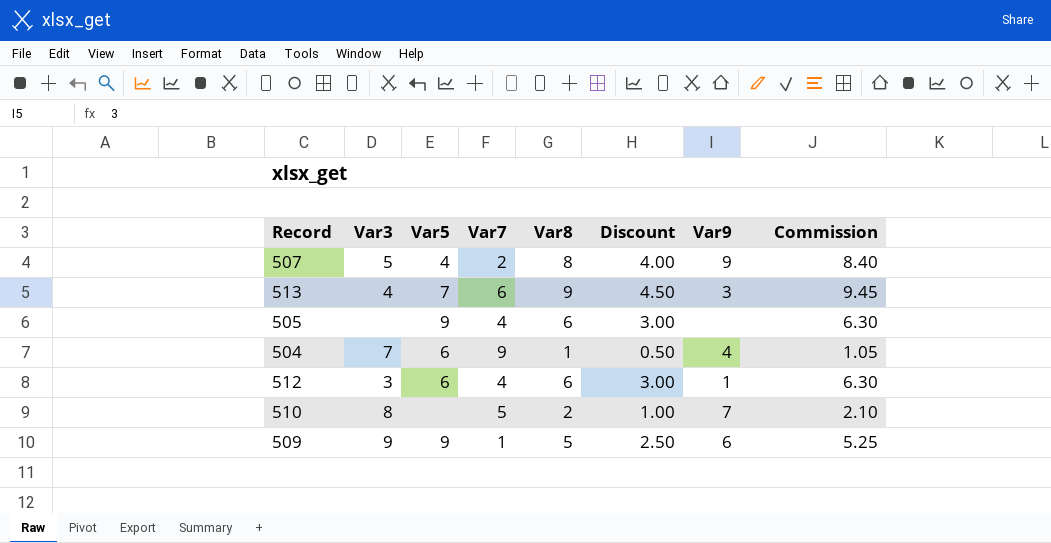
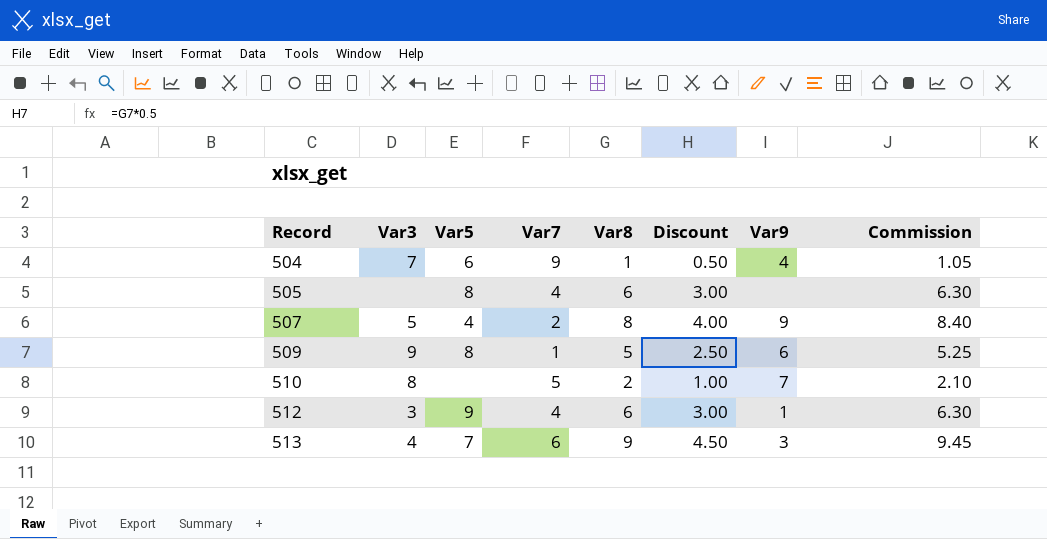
row order: none -> Record ascending
505 | Var5: 9 -> 8
509 | Var5: 9 -> 8
512 | Var5: 6 -> 9

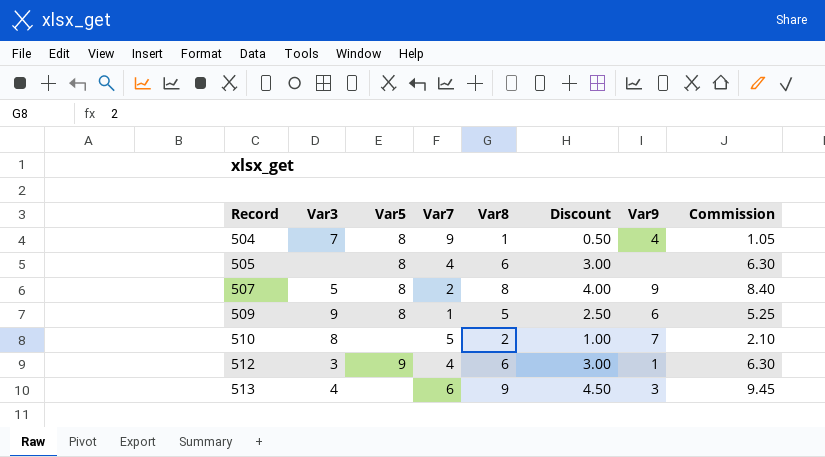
504 | Var5: 6 -> 8
507 | Var5: 4 -> 8
513 | Var5: 7 -> none

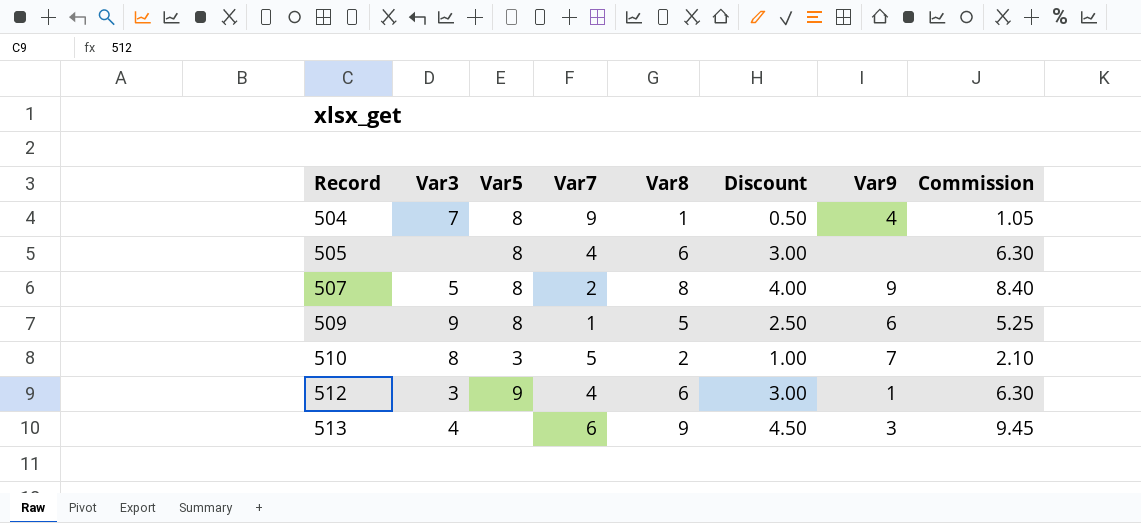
510 | Var5: none -> 3

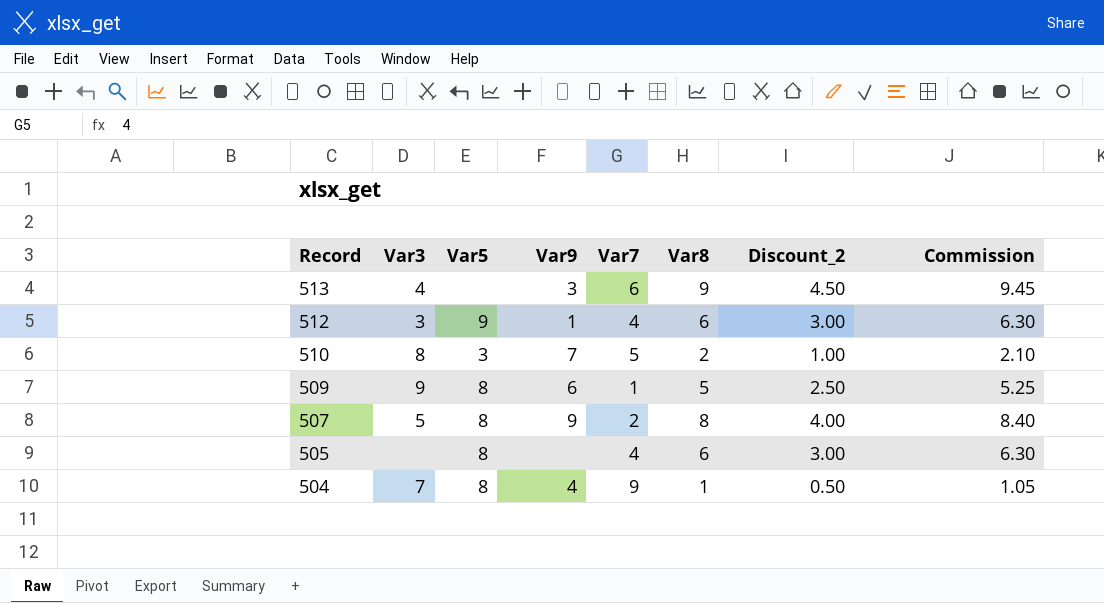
row order: Record ascending -> Record descending
column Var9 | position: 7 -> 4
column name: Discount -> Discount_2

